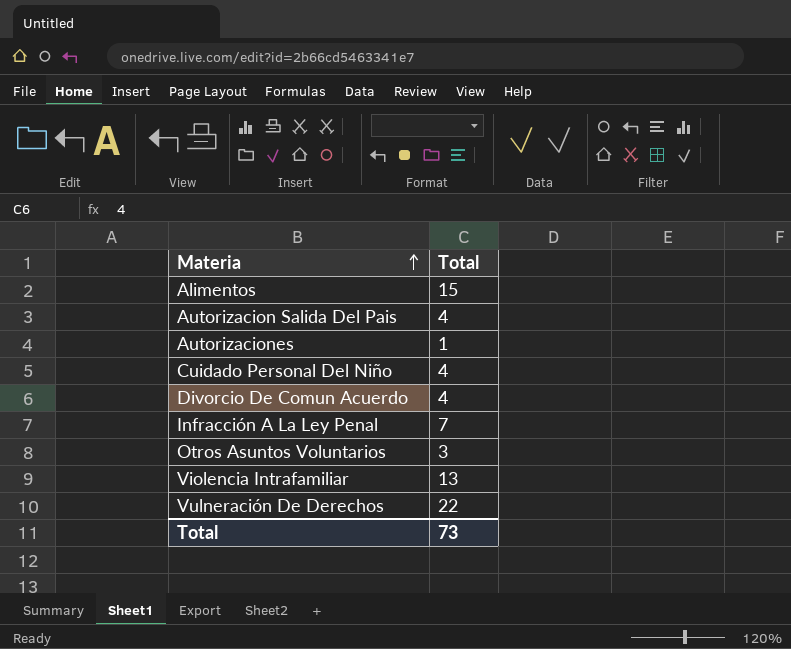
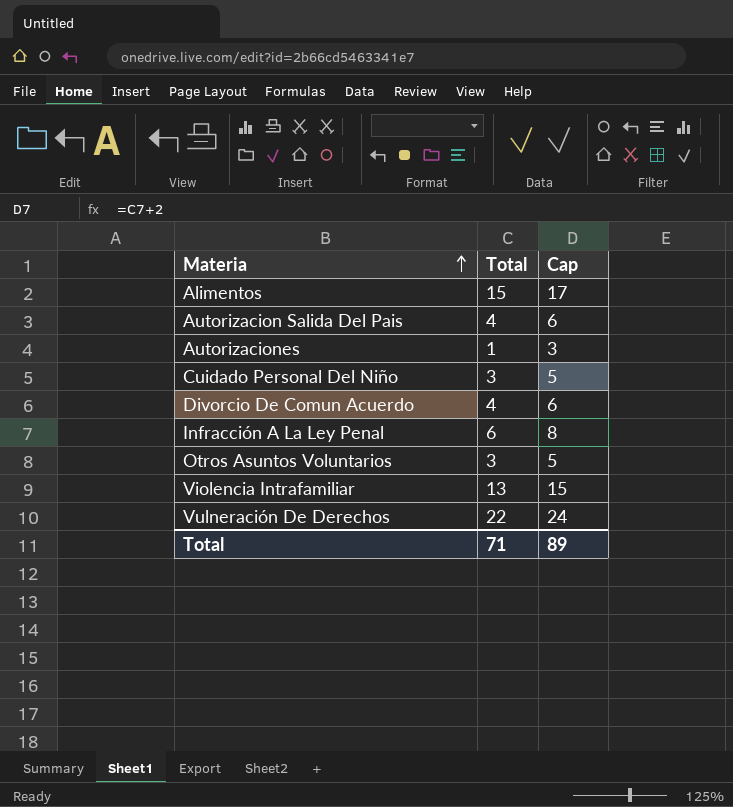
column Cap | formula: none -> [Total] + 2
Cuidado Personal Del Niño | Total: 4 -> 3
Infracción A La Ley Penal | Total: 7 -> 6
Total | Total: 73 -> 71

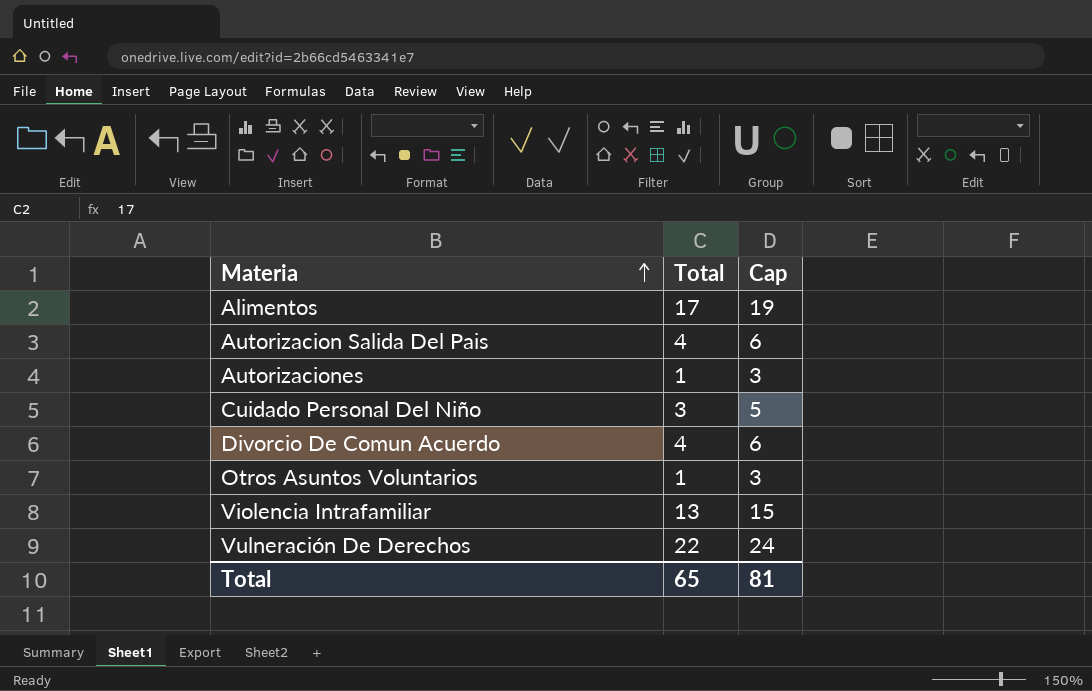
row Infracción A La Ley Penal: 6 | 8 -> none
Alimentos | Total: 15 -> 17
Alimentos | Cap: 17 -> 19
Otros Asuntos Voluntarios | Total: 3 -> 1
Otros Asuntos Voluntarios | Cap: 5 -> 3
Total | Total: 71 -> 65
Total | Cap: 89 -> 81

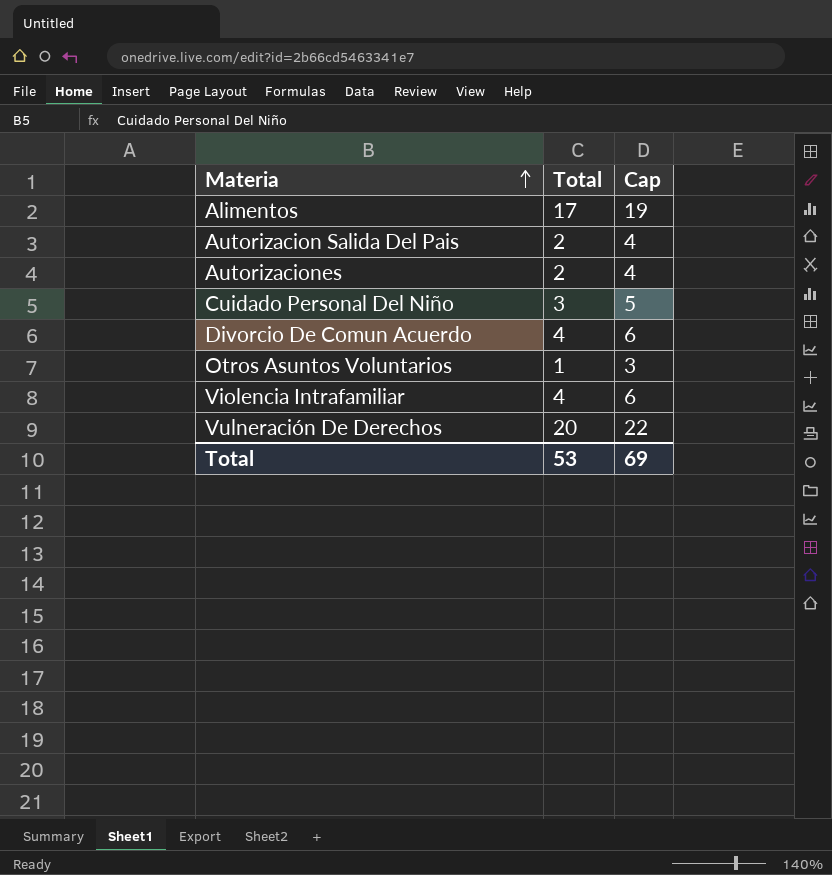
Autorizacion Salida Del Pais | Total: 4 -> 2
Autorizacion Salida Del Pais | Cap: 6 -> 4
Autorizaciones | Total: 1 -> 2
Autorizaciones | Cap: 3 -> 4
Violencia Intrafamiliar | Total: 13 -> 4
Violencia Intrafamiliar | Cap: 15 -> 6
Vulneración De Derechos | Total: 22 -> 20
Vulneración De Derechos | Cap: 24 -> 22
Total | Total: 65 -> 53
Total | Cap: 81 -> 69

